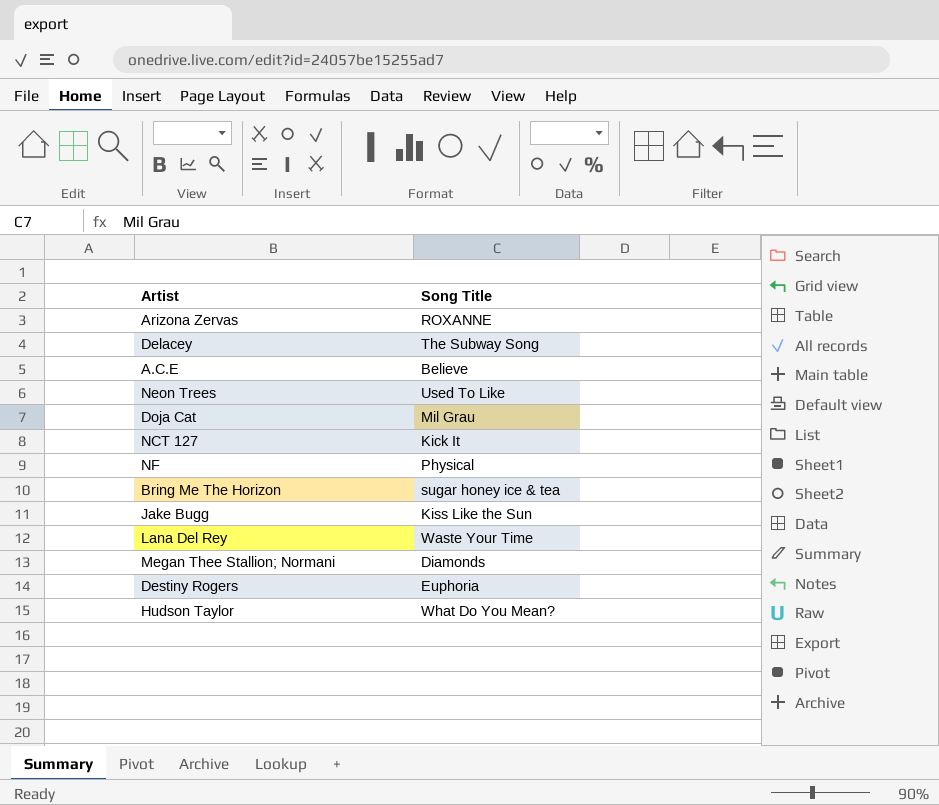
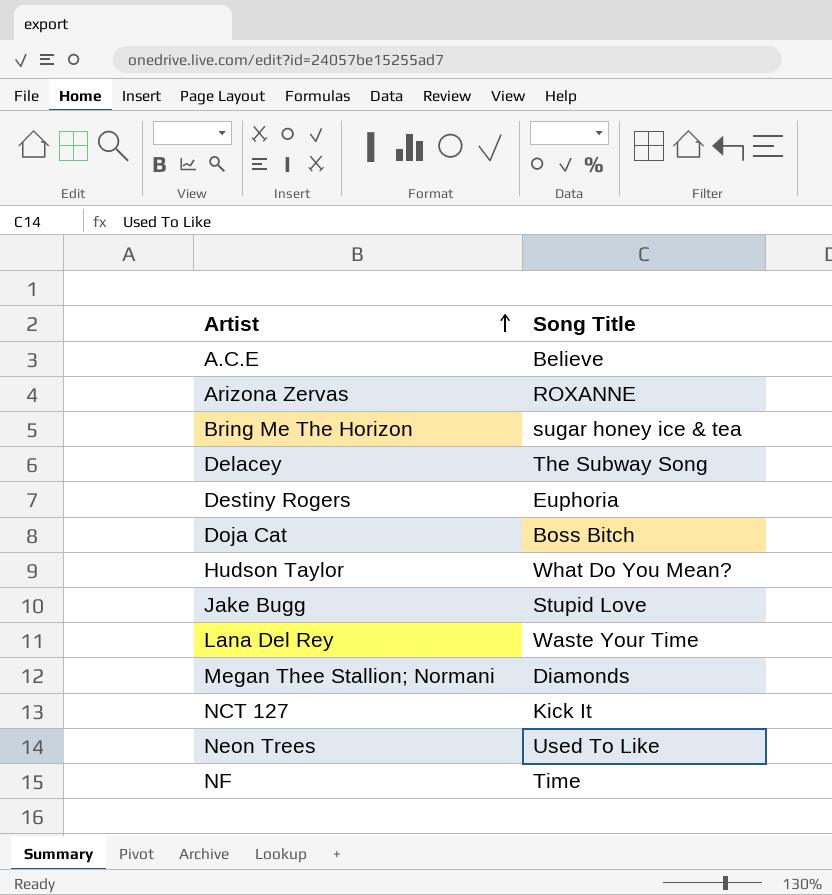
row order: none -> Artist ascending
Doja Cat | Song Title: Mil Grau -> Boss Bitch
Jake Bugg | Song Title: Kiss Like the Sun -> Stupid Love
NF | Song Title: Physical -> Time

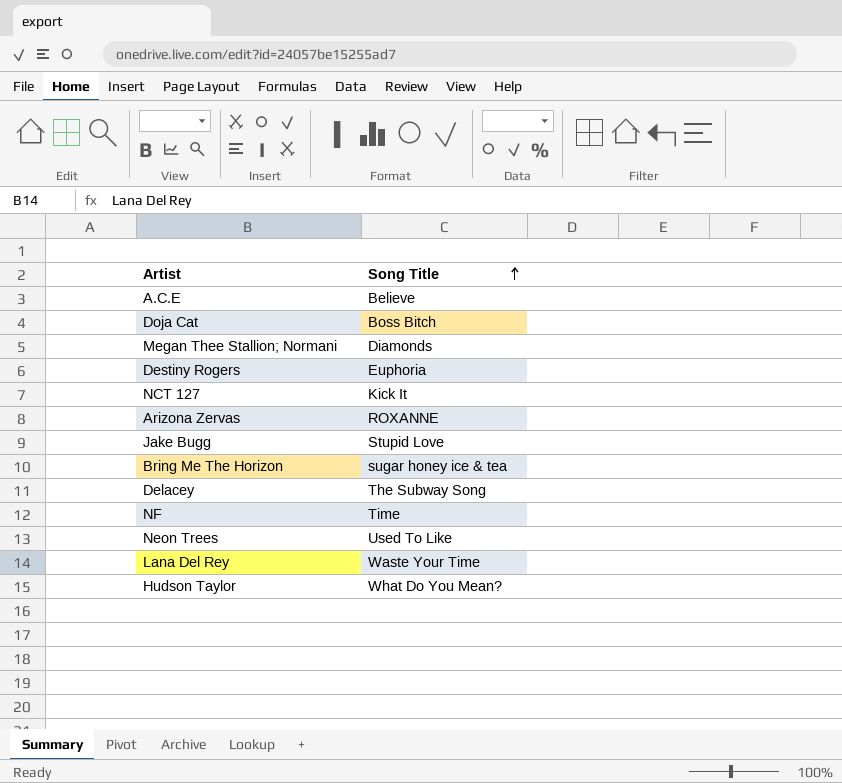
row order: Artist ascending -> Song Title ascending

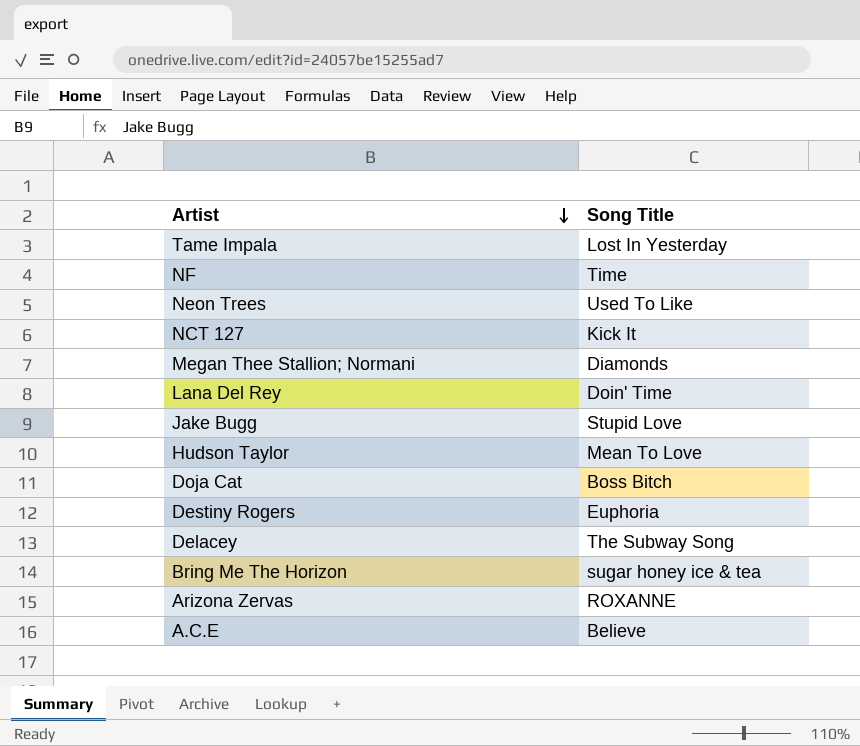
row order: Song Title ascending -> Artist descending
row Tame Impala: none -> Lost In Yesterday
Lana Del Rey | Song Title: Waste Your Time -> Doin' Time
Hudson Taylor | Song Title: What Do You Mean? -> Mean To Love

